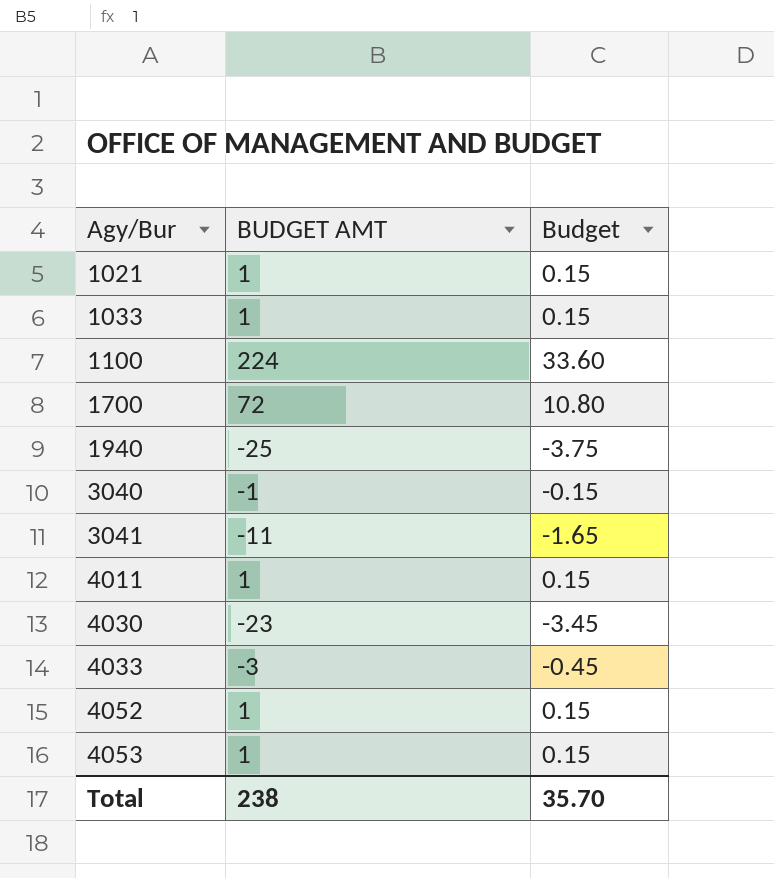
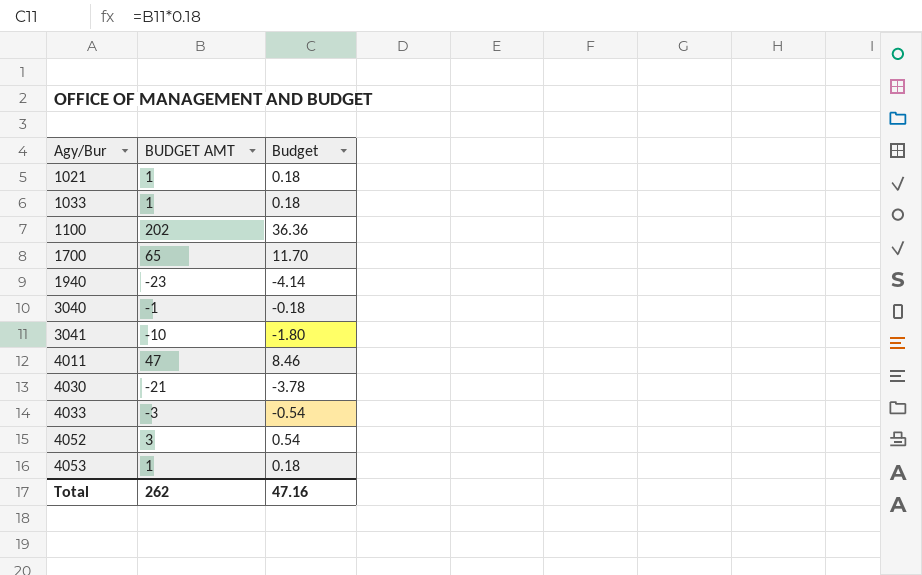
column Budget | formula: [BUDGET AMT] * 0.15 -> [BUDGET AMT] * 0.18
1100 | BUDGET AMT: 224 -> 202
1700 | BUDGET AMT: 72 -> 65
1940 | BUDGET AMT: -25 -> -23
3041 | BUDGET AMT: -11 -> -10
4011 | BUDGET AMT: 1 -> 47
4030 | BUDGET AMT: -23 -> -21
4052 | BUDGET AMT: 1 -> 3
Total | BUDGET AMT: 238 -> 262
Total | Budget: 35.70 -> 47.16

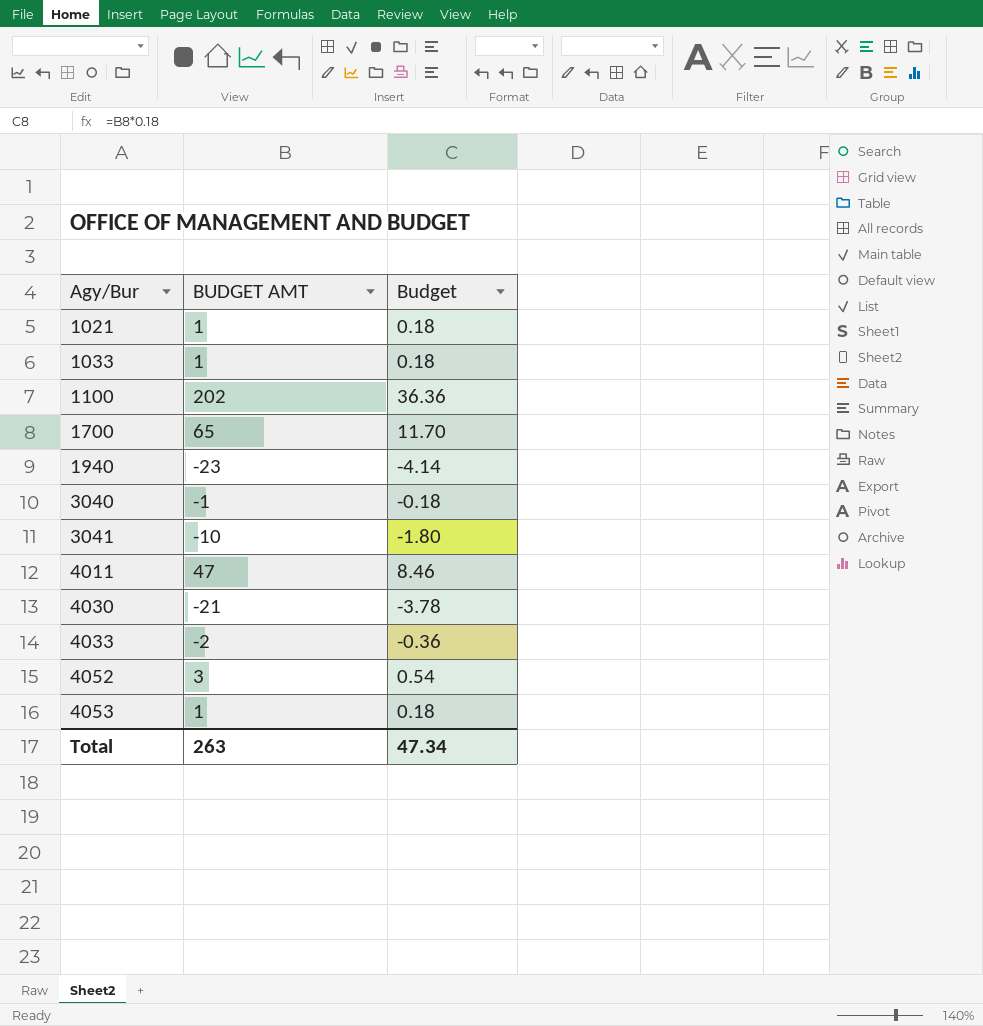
4033 | BUDGET AMT: -3 -> -2
4033 | Budget: -0.54 -> -0.36
Total | BUDGET AMT: 262 -> 263
Total | Budget: 47.16 -> 47.34

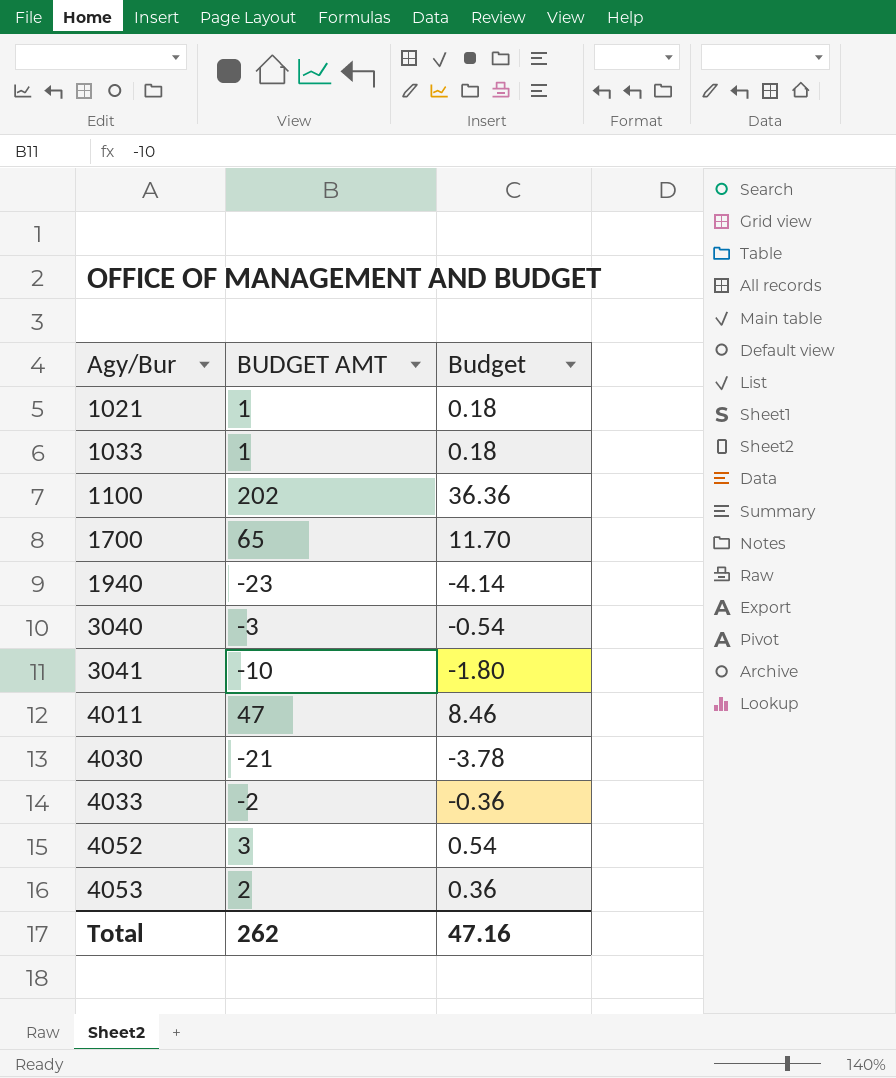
3040 | BUDGET AMT: -1 -> -3
3040 | Budget: -0.18 -> -0.54
4053 | BUDGET AMT: 1 -> 2
4053 | Budget: 0.18 -> 0.36
Total | BUDGET AMT: 263 -> 262
Total | Budget: 47.34 -> 47.16

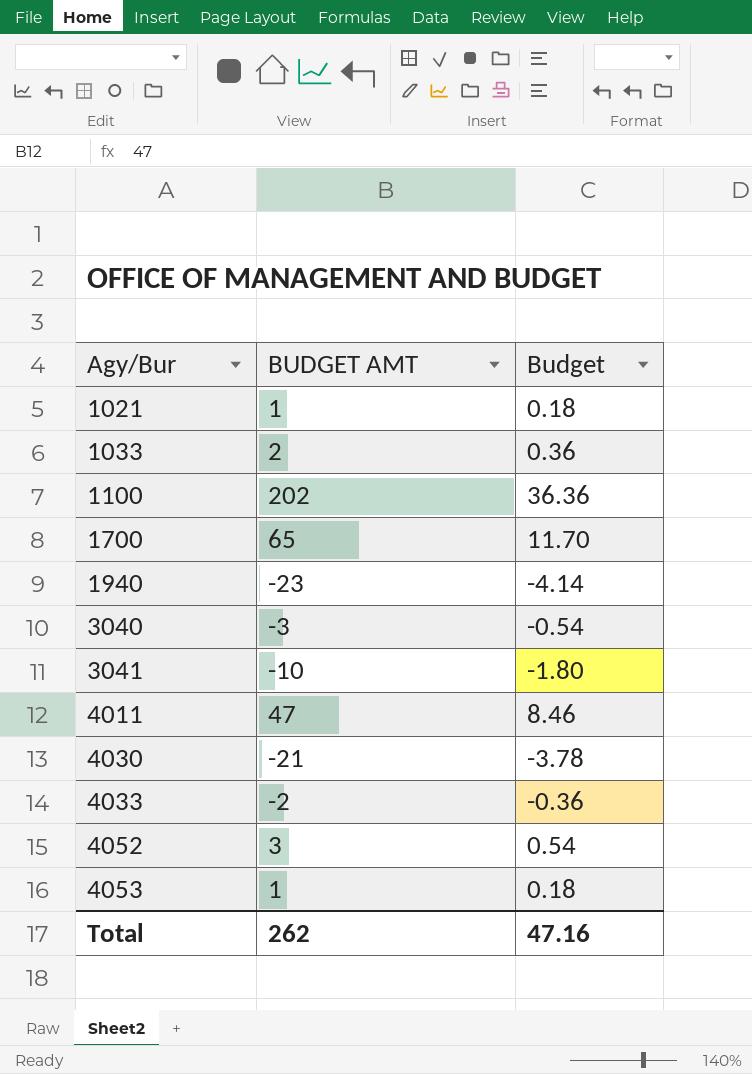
1033 | BUDGET AMT: 1 -> 2
1033 | Budget: 0.18 -> 0.36
4053 | BUDGET AMT: 2 -> 1
4053 | Budget: 0.36 -> 0.18

